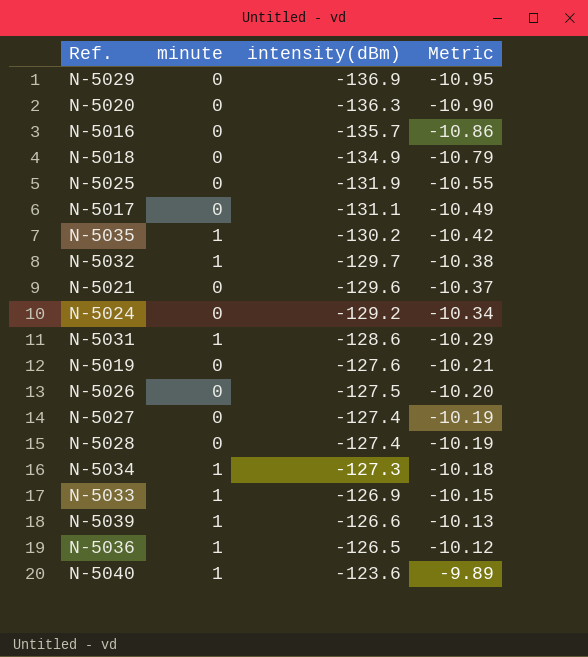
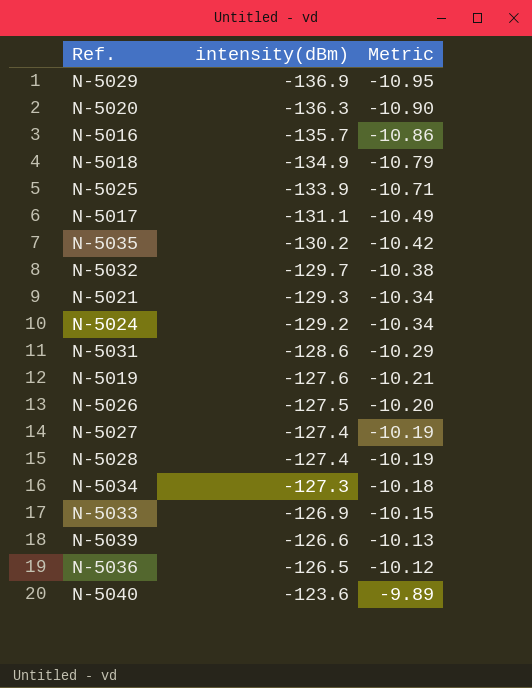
column minute | position: 2 -> none
N-5025 | intensity(dBm): -131.9 -> -133.9
N-5025 | Metric: -10.55 -> -10.71
N-5021 | intensity(dBm): -129.6 -> -129.3
N-5021 | Metric: -10.37 -> -10.34

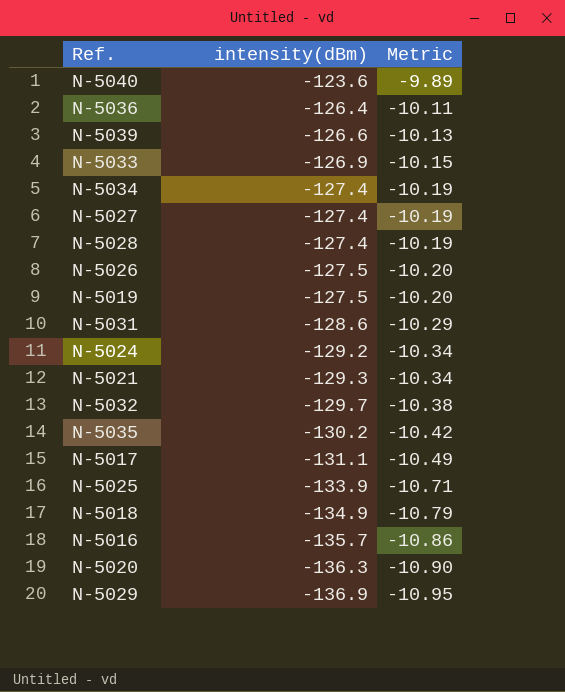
row order: intensity(dBm) ascending -> intensity(dBm) descending
N-5036 | intensity(dBm): -126.5 -> -126.4
N-5036 | Metric: -10.12 -> -10.11
N-5034 | intensity(dBm): -127.3 -> -127.4
N-5034 | Metric: -10.18 -> -10.19
N-5019 | intensity(dBm): -127.6 -> -127.5
N-5019 | Metric: -10.21 -> -10.20

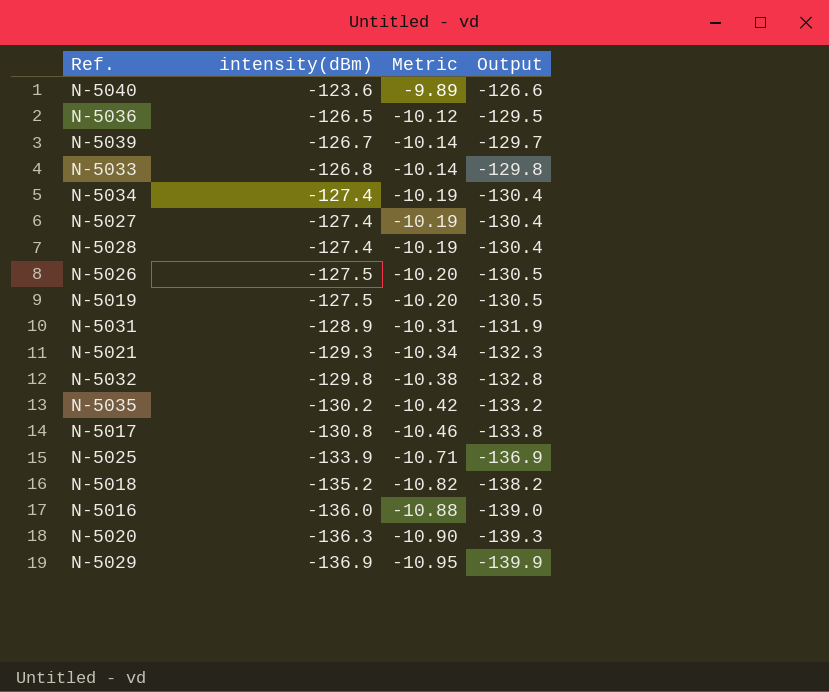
column Output | formula: none -> [intensity(dBm)] - 3
row N-5024: -129.2 | -10.34 -> none
N-5036 | intensity(dBm): -126.4 -> -126.5
N-5036 | Metric: -10.11 -> -10.12
N-5039 | intensity(dBm): -126.6 -> -126.7
N-5039 | Metric: -10.13 -> -10.14
N-5033 | intensity(dBm): -126.9 -> -126.8
N-5033 | Metric: -10.15 -> -10.14
N-5031 | intensity(dBm): -128.6 -> -128.9
N-5031 | Metric: -10.29 -> -10.31
N-5032 | intensity(dBm): -129.7 -> -129.8
N-5017 | intensity(dBm): -131.1 -> -130.8
N-5017 | Metric: -10.49 -> -10.46
N-5018 | intensity(dBm): -134.9 -> -135.2
N-5018 | Metric: -10.79 -> -10.82
N-5016 | intensity(dBm): -135.7 -> -136.0
N-5016 | Metric: -10.86 -> -10.88

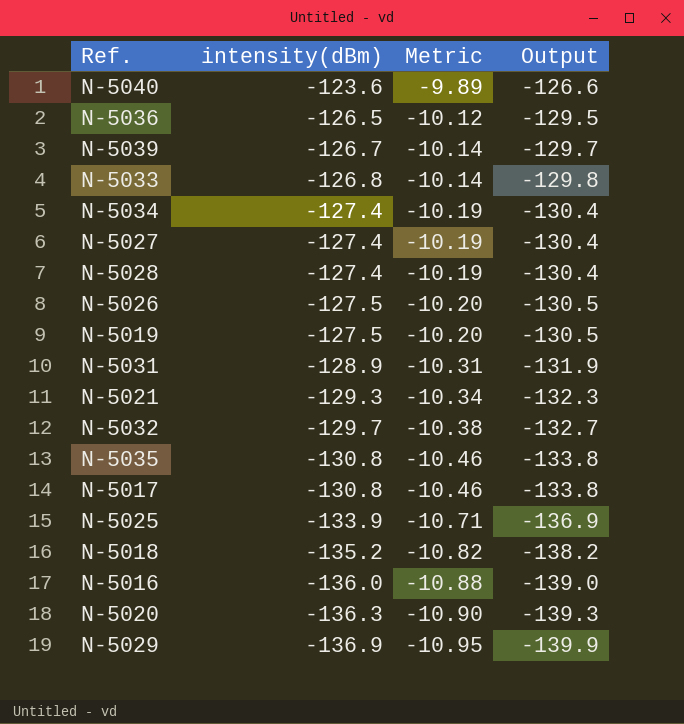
N-5032 | intensity(dBm): -129.8 -> -129.7
N-5032 | Output: -132.8 -> -132.7
N-5035 | intensity(dBm): -130.2 -> -130.8
N-5035 | Metric: -10.42 -> -10.46
N-5035 | Output: -133.2 -> -133.8

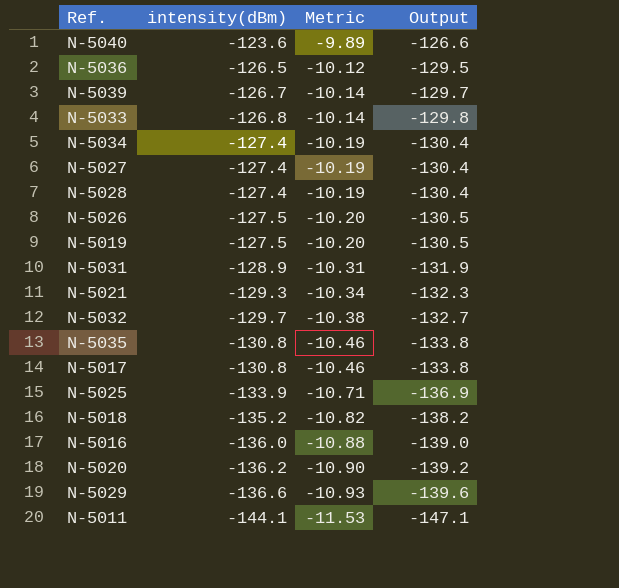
N-5020 | intensity(dBm): -136.3 -> -136.2
N-5020 | Output: -139.3 -> -139.2
N-5029 | intensity(dBm): -136.9 -> -136.6
N-5029 | Metric: -10.95 -> -10.93
N-5029 | Output: -139.9 -> -139.6
row N-5011: none -> -144.1 | -11.53 | -147.1

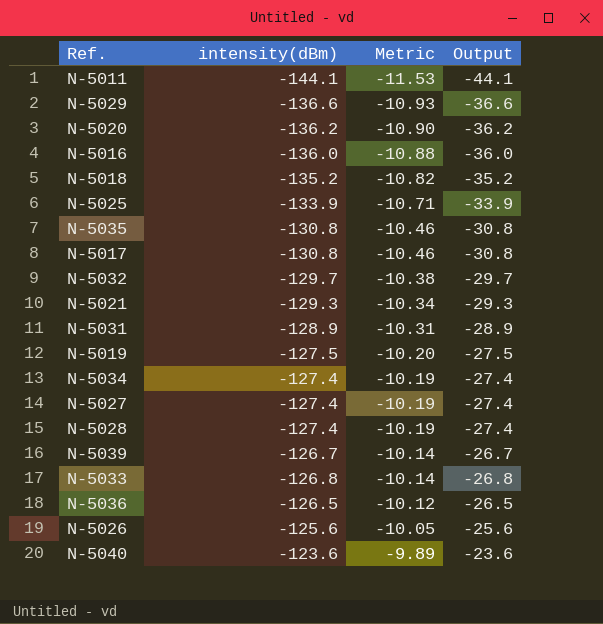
row order: intensity(dBm) descending -> Metric ascending
column Output | formula: [intensity(dBm)] - 3 -> [intensity(dBm)] + 100
N-5026 | intensity(dBm): -127.5 -> -125.6
N-5026 | Metric: -10.20 -> -10.05

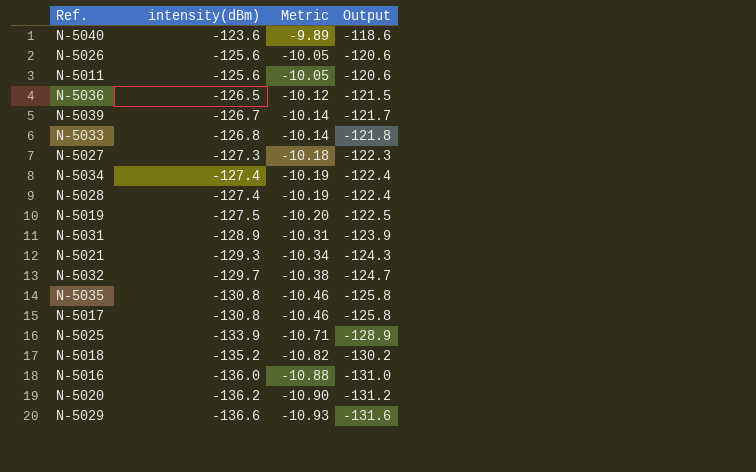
row order: Metric ascending -> intensity(dBm) descending
column Output | formula: [intensity(dBm)] + 100 -> [intensity(dBm)] + 5
N-5011 | intensity(dBm): -144.1 -> -125.6
N-5011 | Metric: -11.53 -> -10.05
N-5027 | intensity(dBm): -127.4 -> -127.3
N-5027 | Metric: -10.19 -> -10.18

